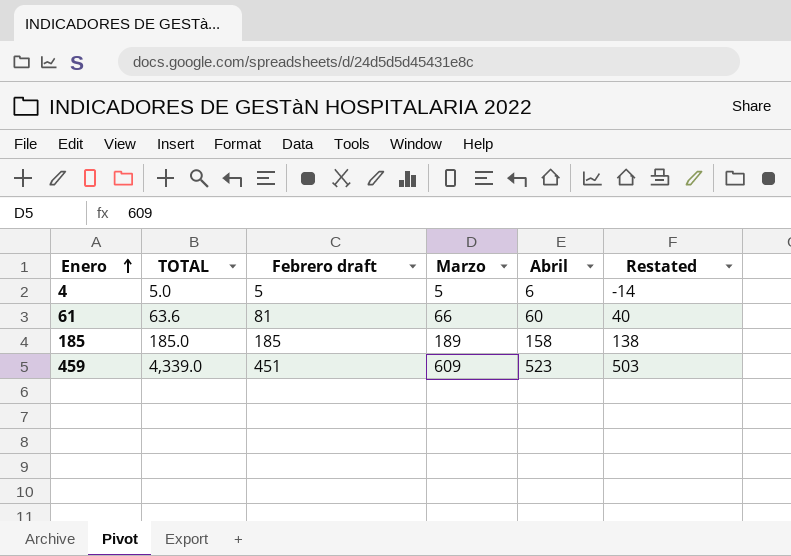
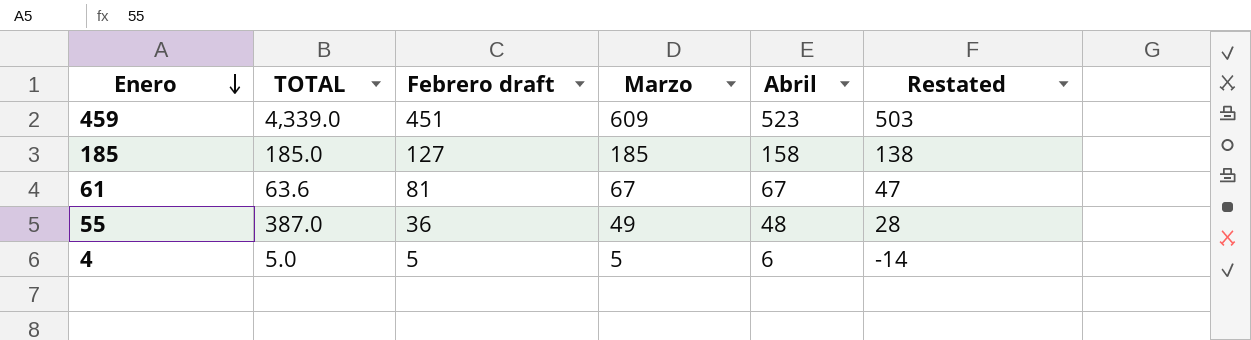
row order: Enero ascending -> Enero descending
185 | Febrero draft: 185 -> 127
185 | Marzo: 189 -> 185
61 | Marzo: 66 -> 67
61 | Abril: 60 -> 67
61 | Restated: 40 -> 47
row 55: none -> 387.0 | 36 | 49 | 48 | 28

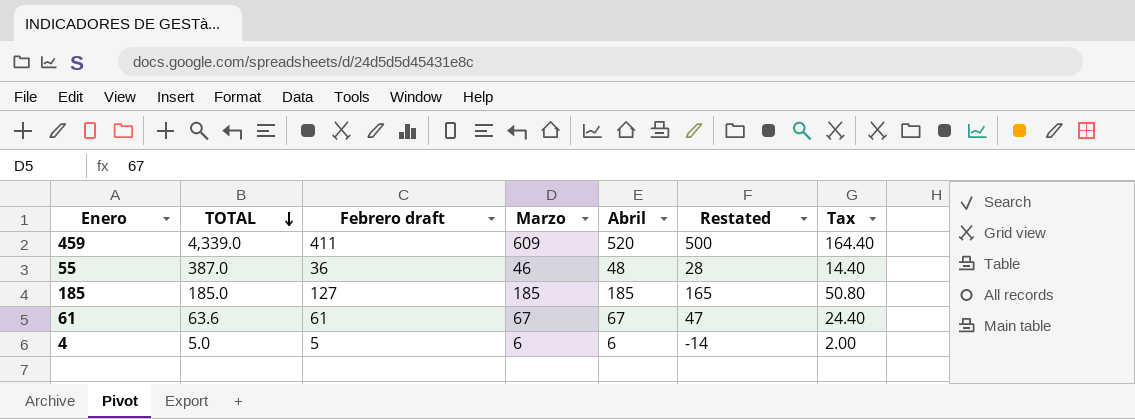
row order: Enero descending -> TOTAL descending
column Tax | formula: none -> [Febrero draft] * 0.4
459 | Febrero draft: 451 -> 411
459 | Abril: 523 -> 520
459 | Restated: 503 -> 500
55 | Marzo: 49 -> 46
185 | Abril: 158 -> 185
185 | Restated: 138 -> 165
61 | Febrero draft: 81 -> 61
4 | Marzo: 5 -> 6

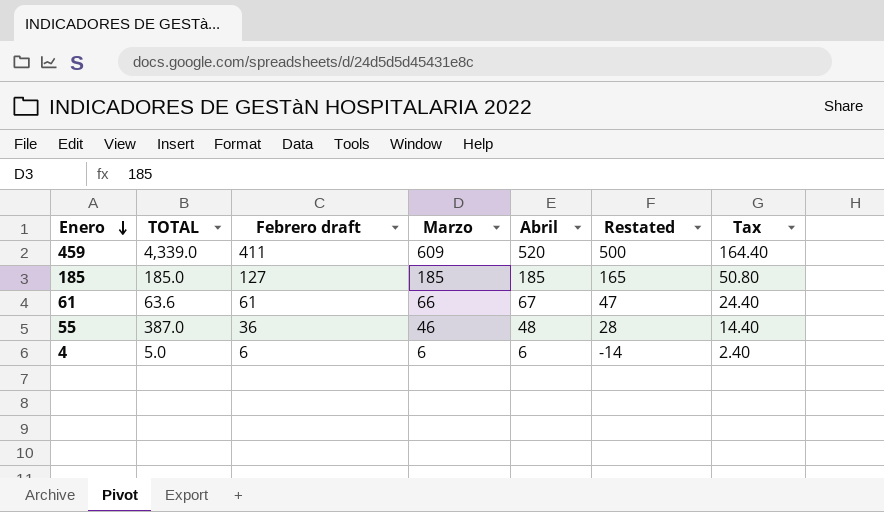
row order: TOTAL descending -> Enero descending
61 | Marzo: 67 -> 66
4 | Febrero draft: 5 -> 6
4 | Tax: 2.00 -> 2.40

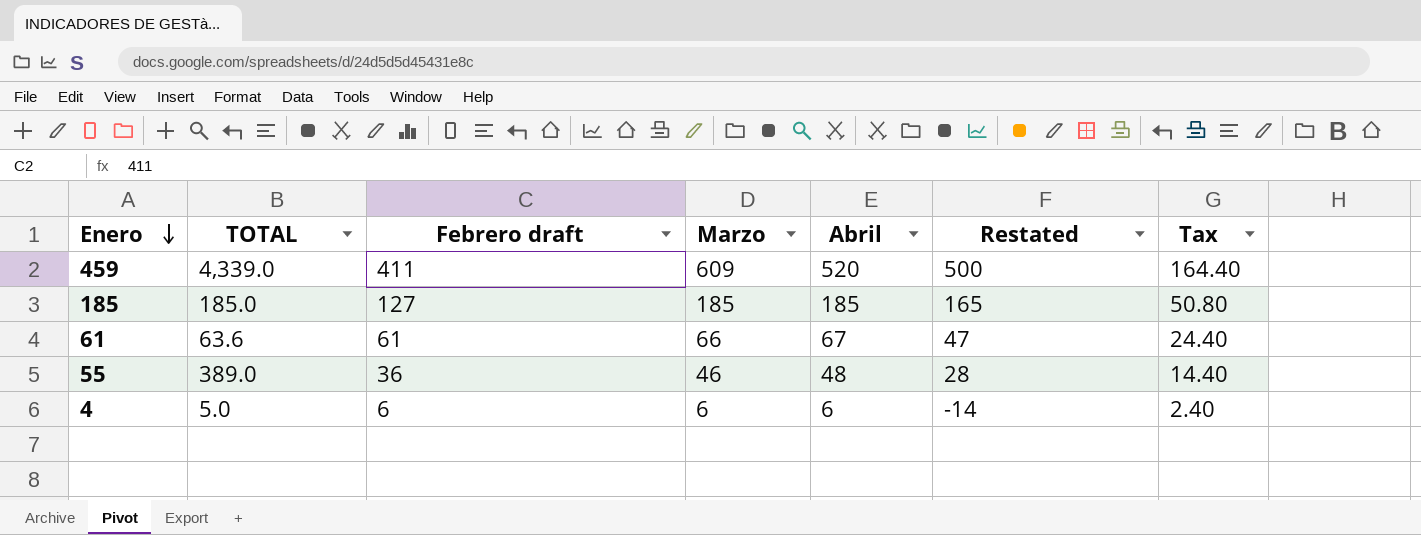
55 | TOTAL: 387.0 -> 389.0

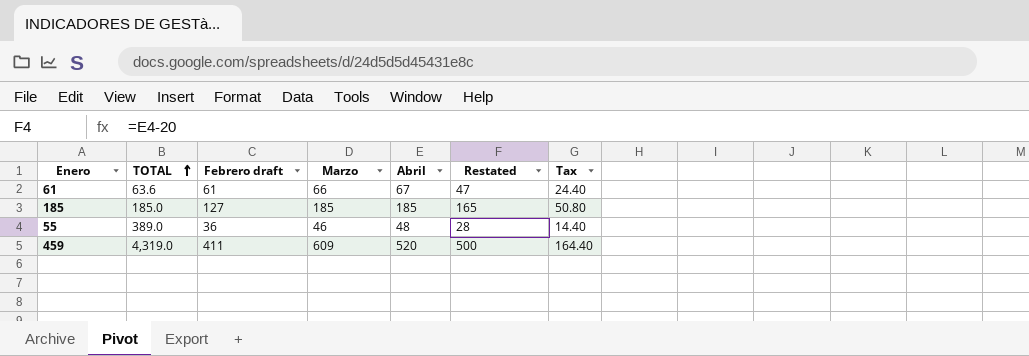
row order: Enero descending -> TOTAL ascending
row 4: 5.0 | 6 | 6 | 6 | -14 | 2.40 -> none
459 | TOTAL: 4,339.0 -> 4,319.0

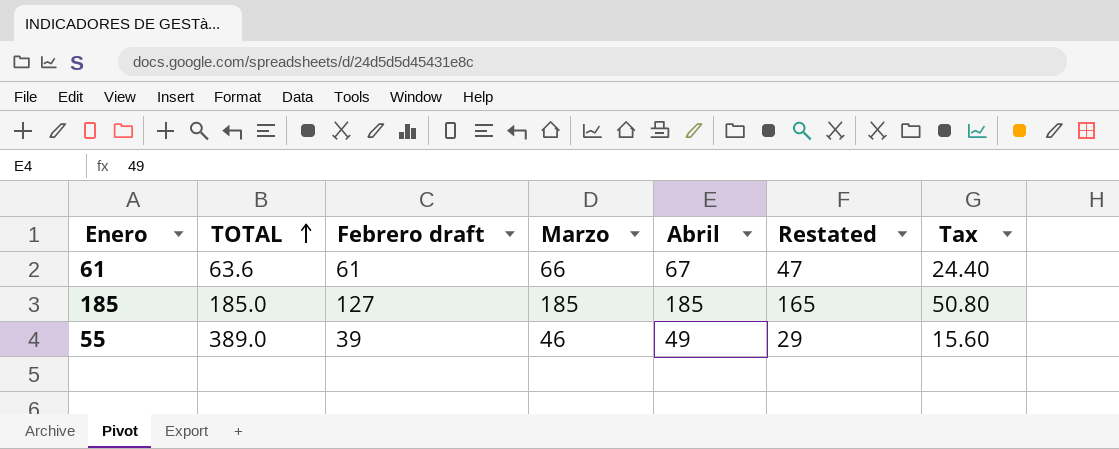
row 459: 4,319.0 | 411 | 609 | 520 | 500 | 164.40 -> none
55 | Febrero draft: 36 -> 39
55 | Abril: 48 -> 49
55 | Restated: 28 -> 29
55 | Tax: 14.40 -> 15.60

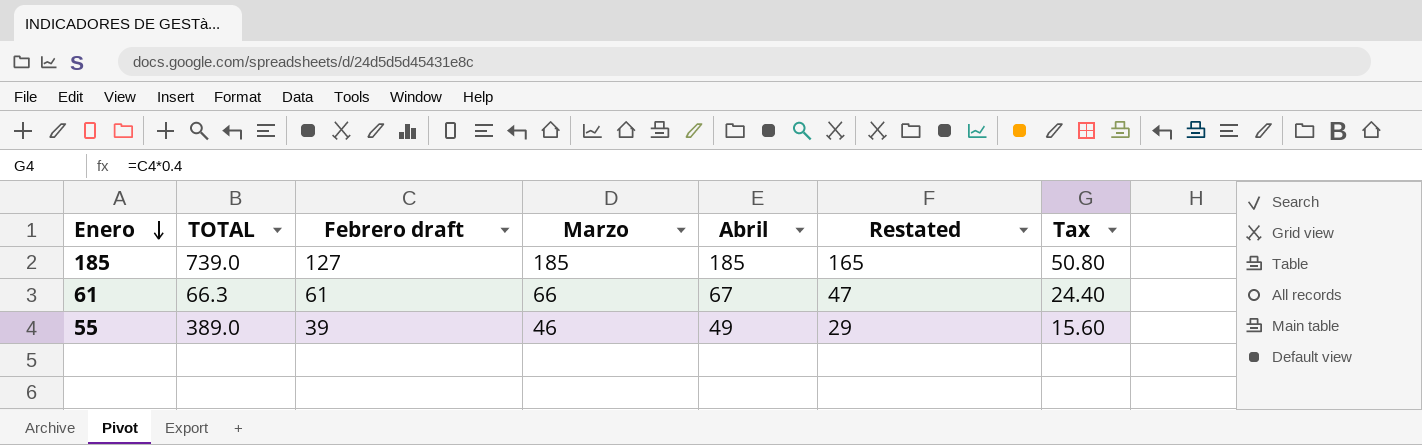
row order: TOTAL ascending -> Enero descending
185 | TOTAL: 185.0 -> 739.0
61 | TOTAL: 63.6 -> 66.3

